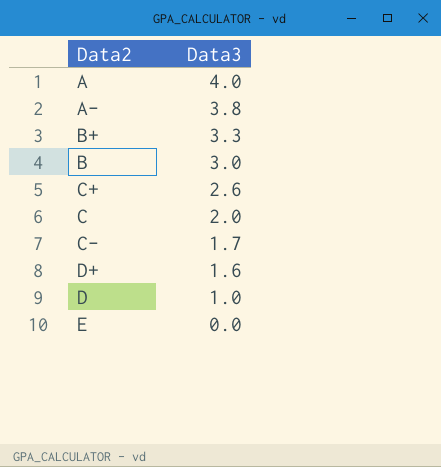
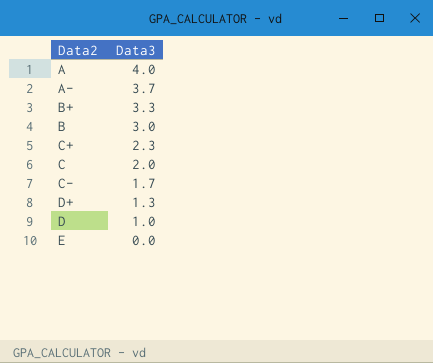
A- | Data3: 3.8 -> 3.7
C+ | Data3: 2.6 -> 2.3
D+ | Data3: 1.6 -> 1.3

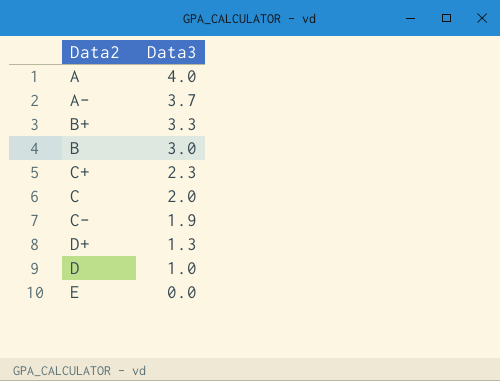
C- | Data3: 1.7 -> 1.9

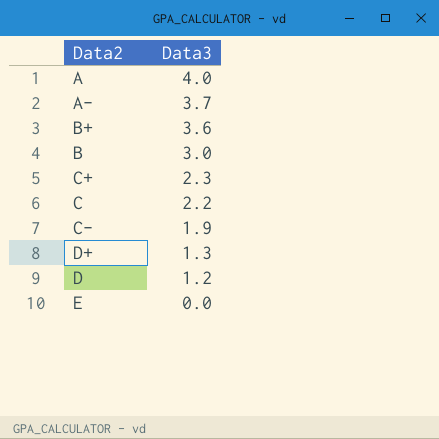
B+ | Data3: 3.3 -> 3.6
C | Data3: 2.0 -> 2.2
D | Data3: 1.0 -> 1.2

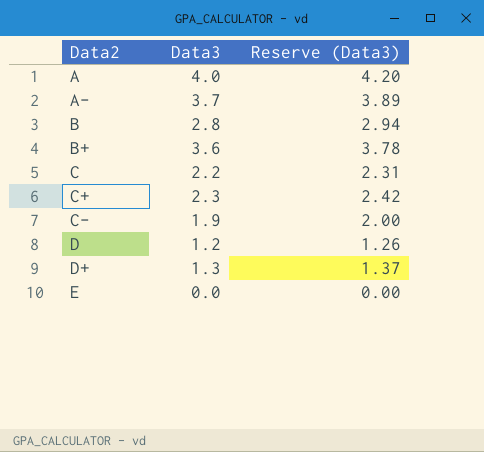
row order: Data3 descending -> Data2 ascending
column Reserve (Data3) | formula: none -> [Data3] * 1.05
B | Data3: 3.0 -> 2.8

